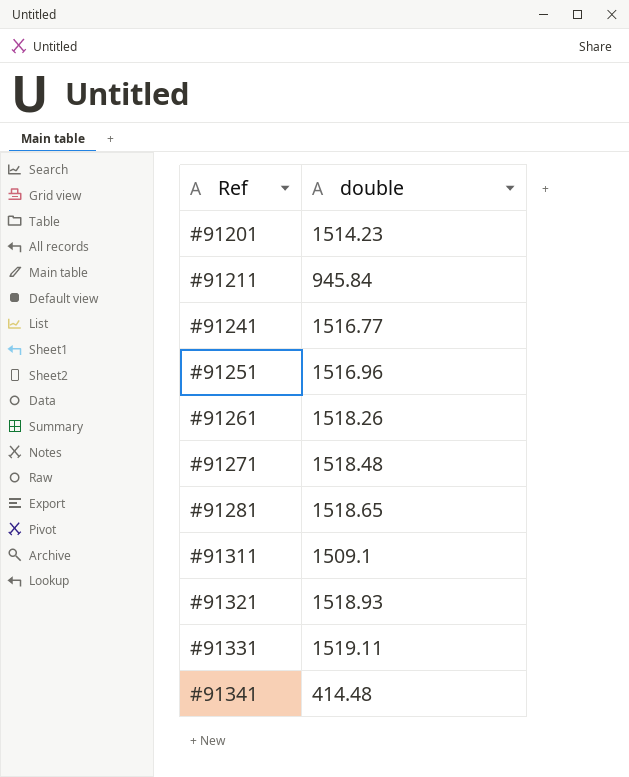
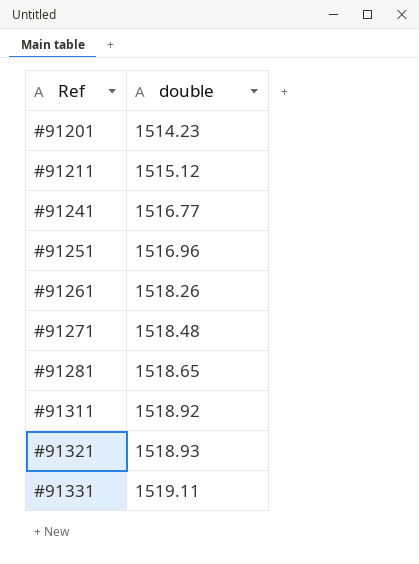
row #91341: 414.48 -> none
#91211 | double: 945.84 -> 1515.12
#91311 | double: 1509.1 -> 1518.92

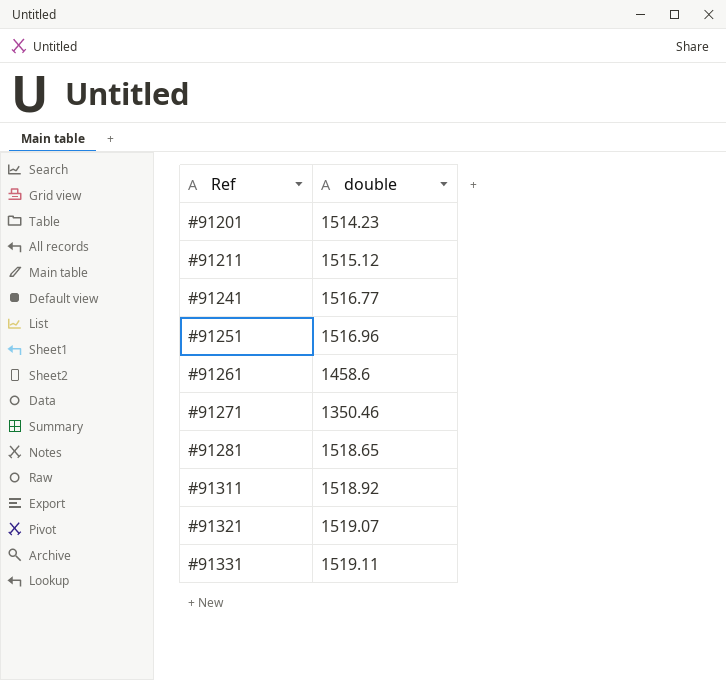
#91261 | double: 1518.26 -> 1458.6
#91271 | double: 1518.48 -> 1350.46
#91321 | double: 1518.93 -> 1519.07

